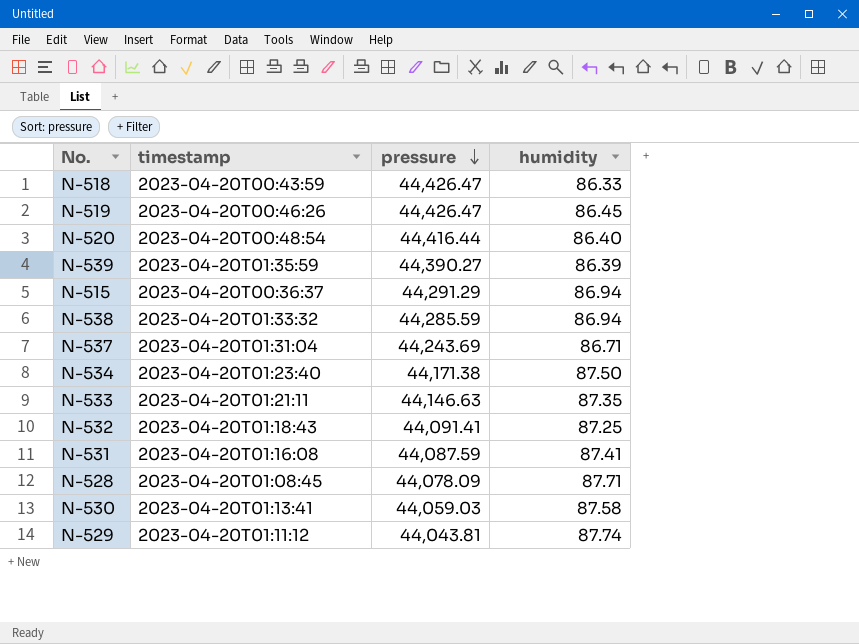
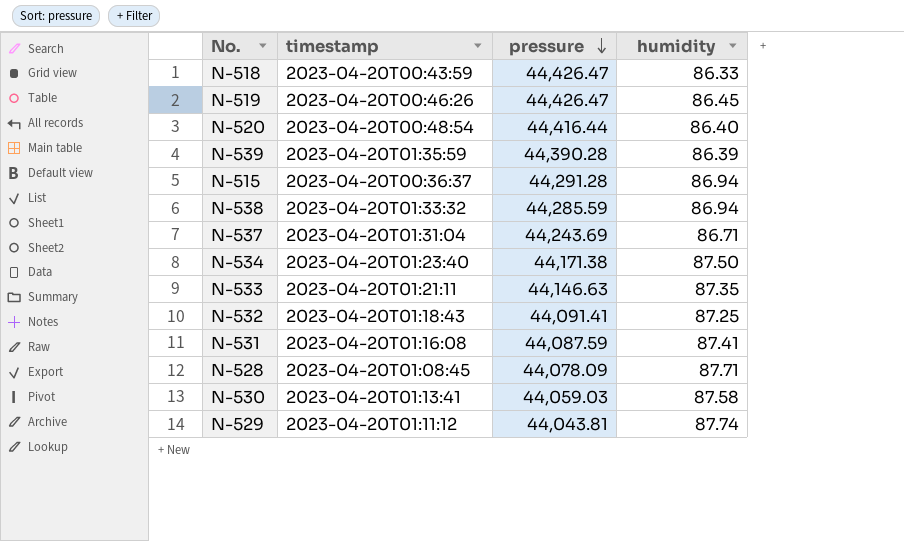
N-539 | pressure: 44,390.27 -> 44,390.28
N-515 | pressure: 44,291.29 -> 44,291.28

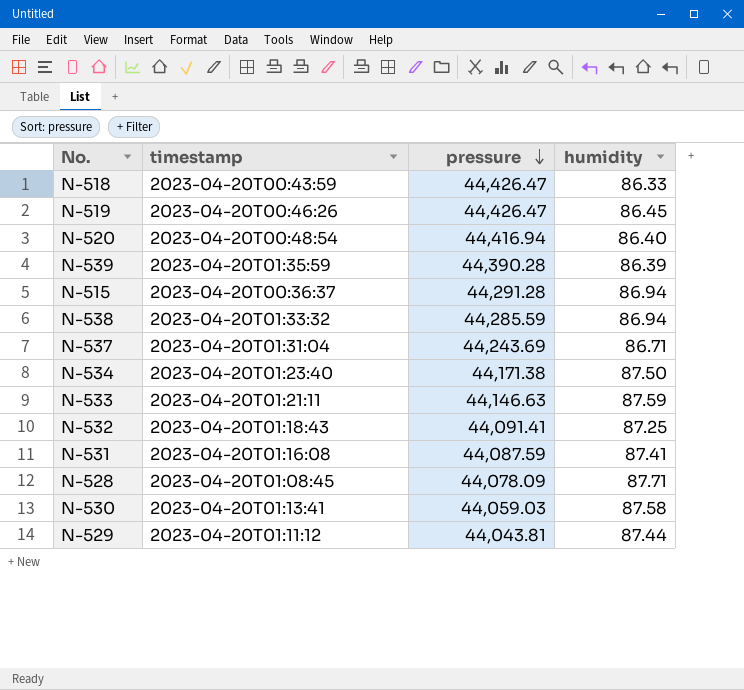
N-520 | pressure: 44,416.44 -> 44,416.94
N-533 | humidity: 87.35 -> 87.59
N-529 | humidity: 87.74 -> 87.44

